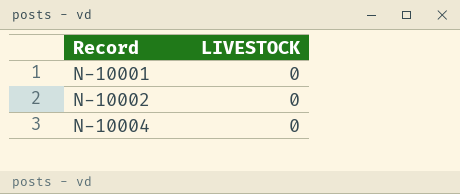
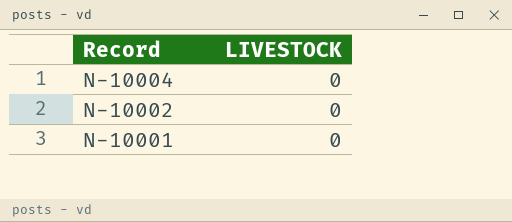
row order: Record ascending -> Record descending

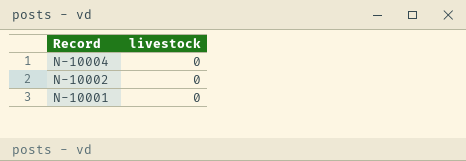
column name: LIVESTOCK -> livestock

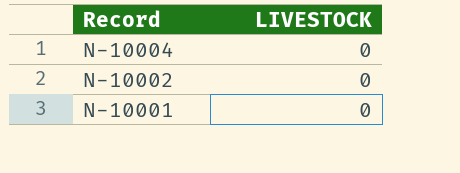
column name: livestock -> LIVESTOCK

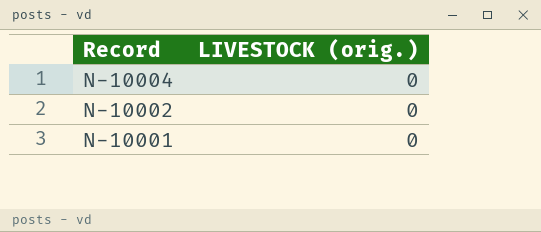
column name: LIVESTOCK -> LIVESTOCK (orig.)

